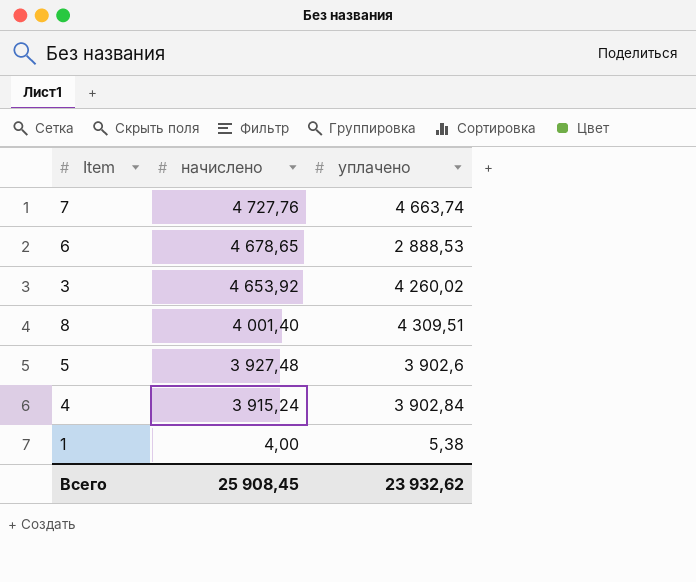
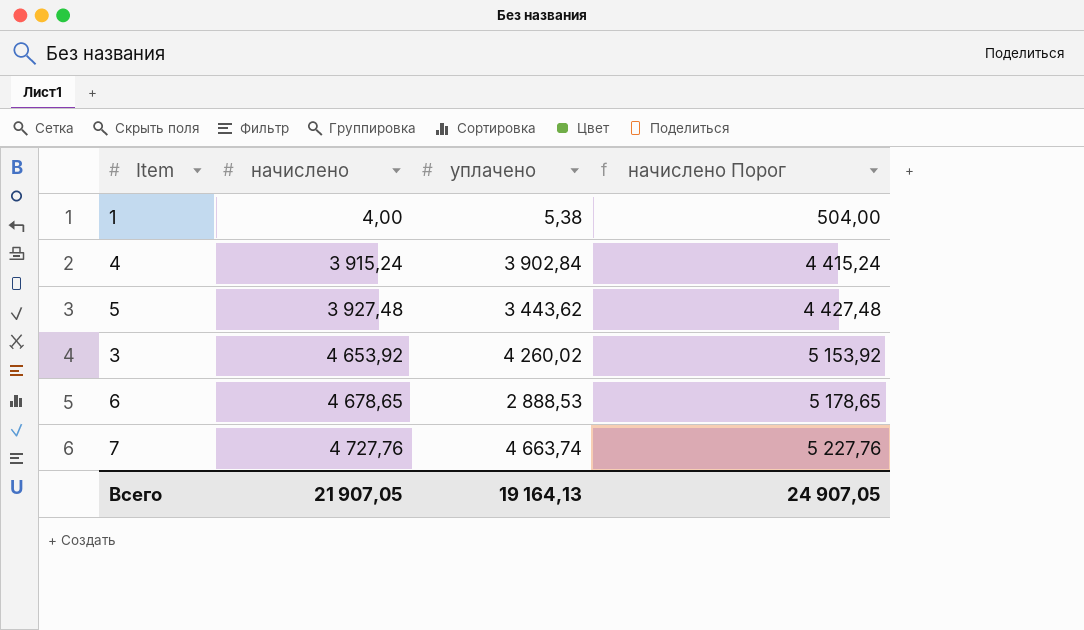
row order: начислено descending -> начислено ascending
column начислено Порог | formula: none -> [начислено] + 500
row 8: 4 001,40 | 4 309,51 -> none
5 | уплачено: 3 902,6 -> 3 443,62
Всего | начислено: 25 908,45 -> 21 907,05
Всего | уплачено: 23 932,62 -> 19 164,13

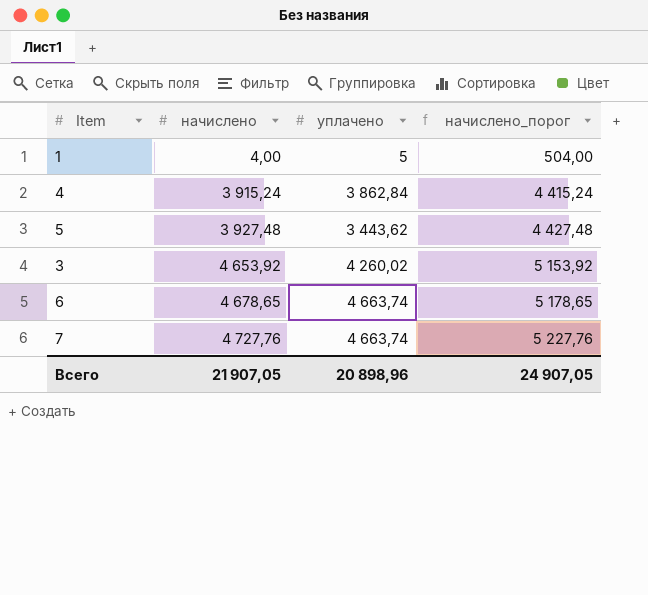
column name: начислено Порог -> начислено_порог
1 | уплачено: 5,38 -> 5
4 | уплачено: 3 902,84 -> 3 862,84
6 | уплачено: 2 888,53 -> 4 663,74
Всего | уплачено: 19 164,13 -> 20 898,96

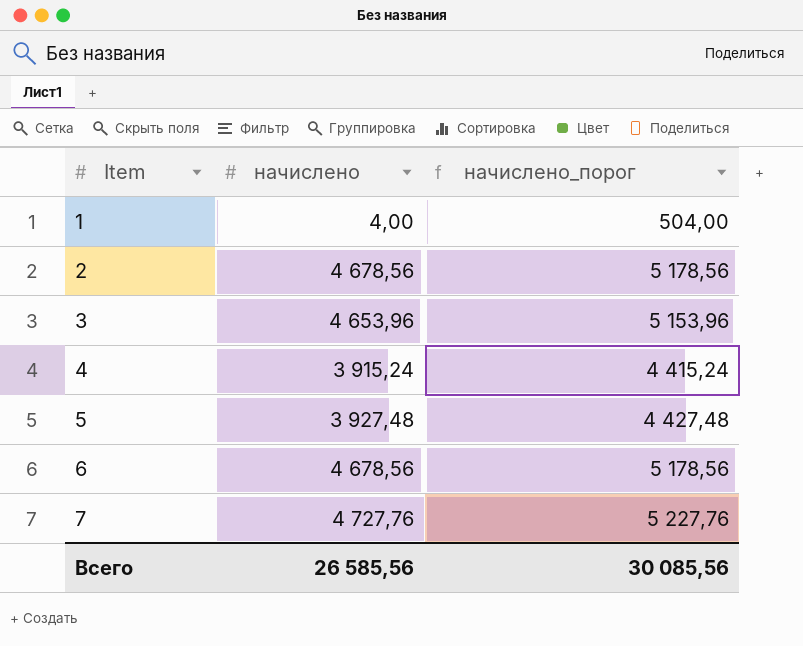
row order: начислено ascending -> Item ascending
column уплачено | position: 3 -> none
row 2: none -> 4 678,56 | 5 178,56
3 | начислено: 4 653,92 -> 4 653,96
3 | начислено_порог: 5 153,92 -> 5 153,96
6 | начислено: 4 678,65 -> 4 678,56
6 | начислено_порог: 5 178,65 -> 5 178,56
Всего | начислено: 21 907,05 -> 26 585,56
Всего | начислено_порог: 24 907,05 -> 30 085,56

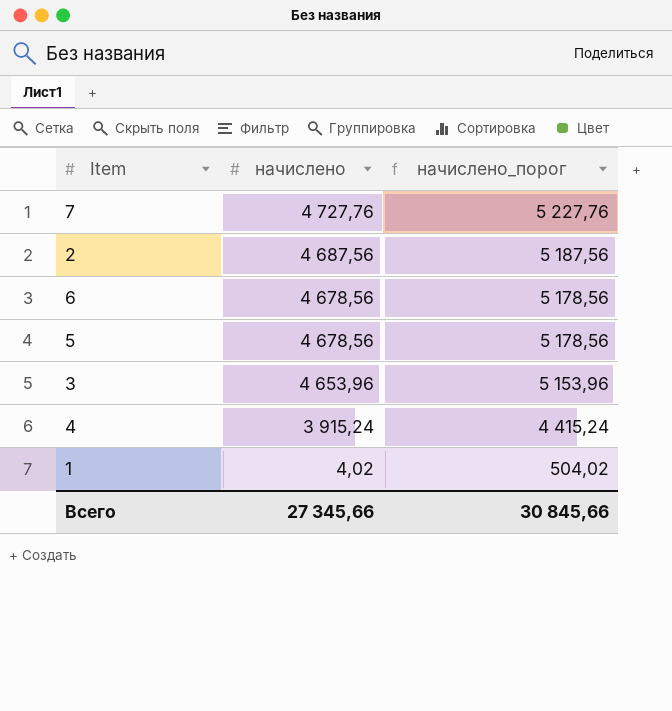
row order: Item ascending -> начислено descending
2 | начислено: 4 678,56 -> 4 687,56
2 | начислено_порог: 5 178,56 -> 5 187,56
5 | начислено: 3 927,48 -> 4 678,56
5 | начислено_порог: 4 427,48 -> 5 178,56
1 | начислено: 4,00 -> 4,02
1 | начислено_порог: 504,00 -> 504,02
Всего | начислено: 26 585,56 -> 27 345,66
Всего | начислено_порог: 30 085,56 -> 30 845,66

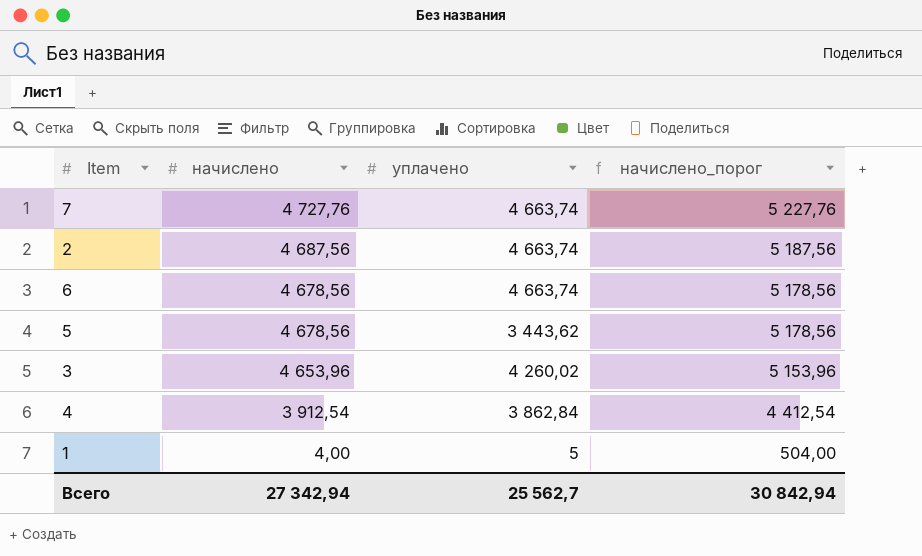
column уплачено | position: none -> 3
4 | начислено: 3 915,24 -> 3 912,54
4 | начислено_порог: 4 415,24 -> 4 412,54
1 | начислено: 4,02 -> 4,00
1 | начислено_порог: 504,02 -> 504,00
Всего | начислено: 27 345,66 -> 27 342,94
Всего | начислено_порог: 30 845,66 -> 30 842,94

